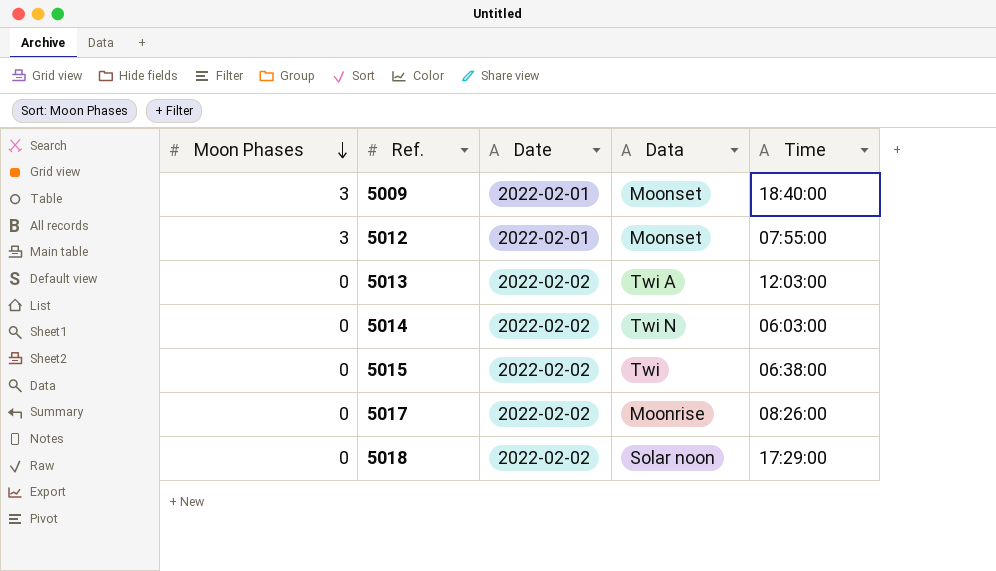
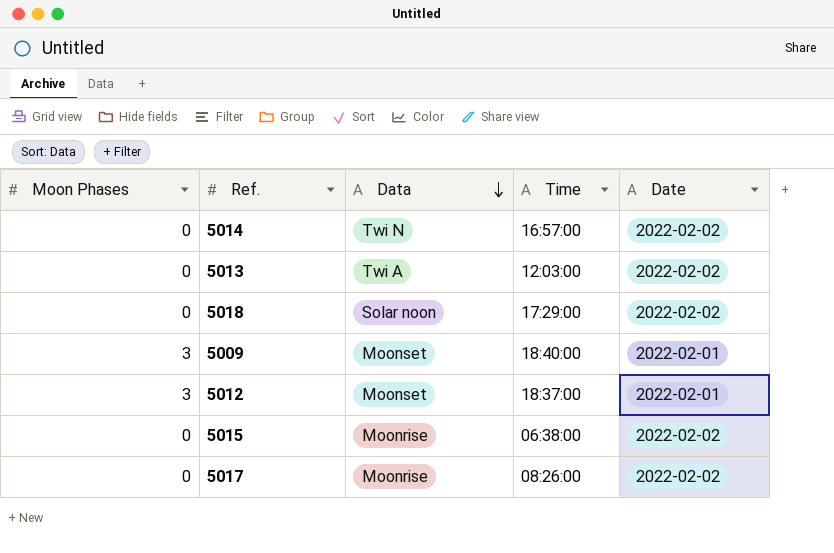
row order: Moon Phases descending -> Data descending
column Date | position: 3 -> 5
5014 | Time: 06:03:00 -> 16:57:00
5012 | Time: 07:55:00 -> 18:37:00
5015 | Data: Twi -> Moonrise

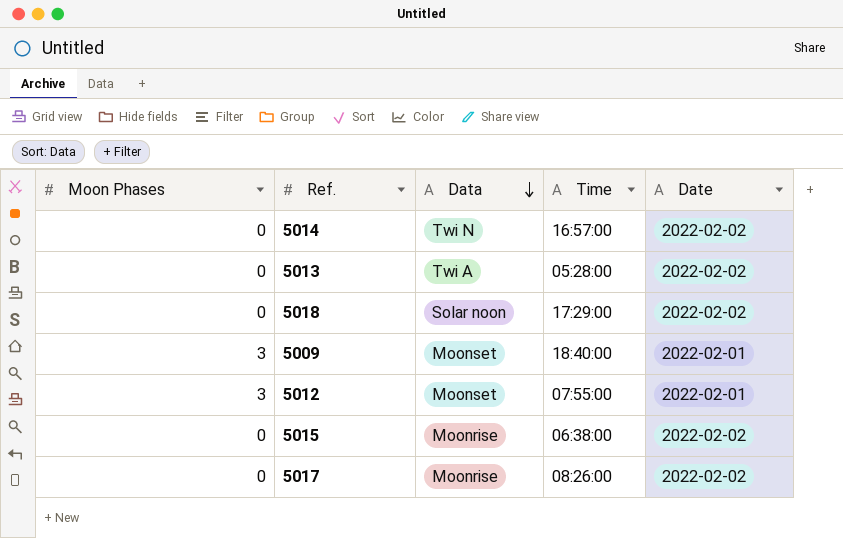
5013 | Time: 12:03:00 -> 05:28:00
5012 | Time: 18:37:00 -> 07:55:00

